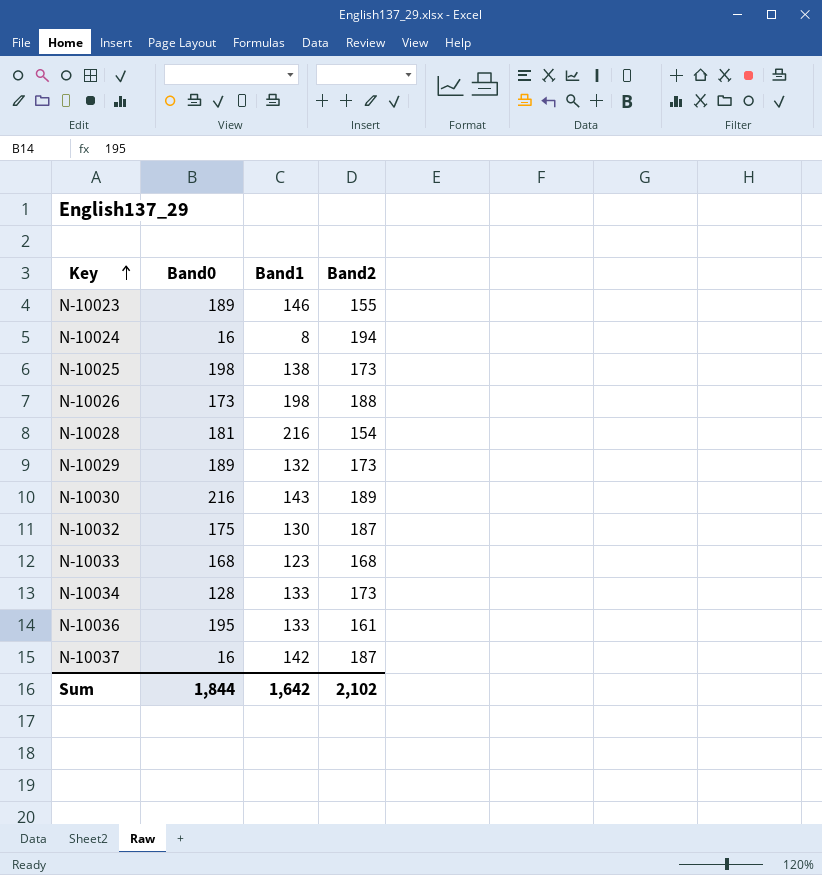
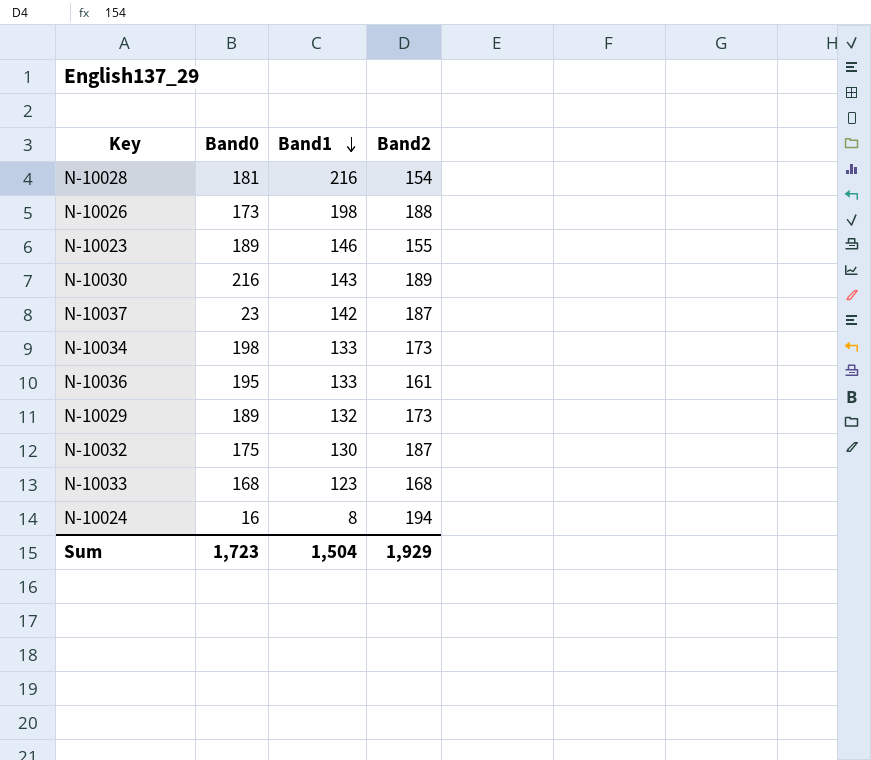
row order: Key ascending -> Band1 descending
row N-10025: 198 | 138 | 173 -> none
N-10037 | Band0: 16 -> 23
N-10034 | Band0: 128 -> 198
Sum | Band0: 1,844 -> 1,723
Sum | Band1: 1,642 -> 1,504
Sum | Band2: 2,102 -> 1,929

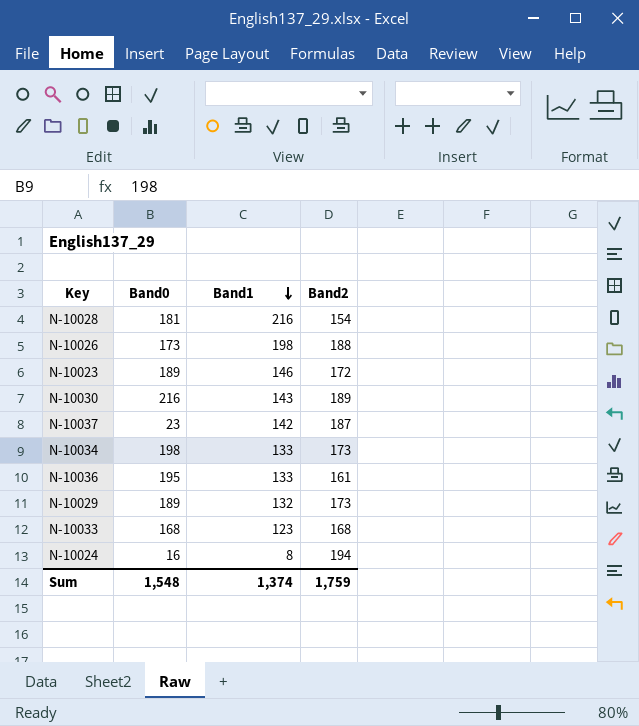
row N-10032: 175 | 130 | 187 -> none
N-10023 | Band2: 155 -> 172
Sum | Band0: 1,723 -> 1,548
Sum | Band1: 1,504 -> 1,374
Sum | Band2: 1,929 -> 1,759

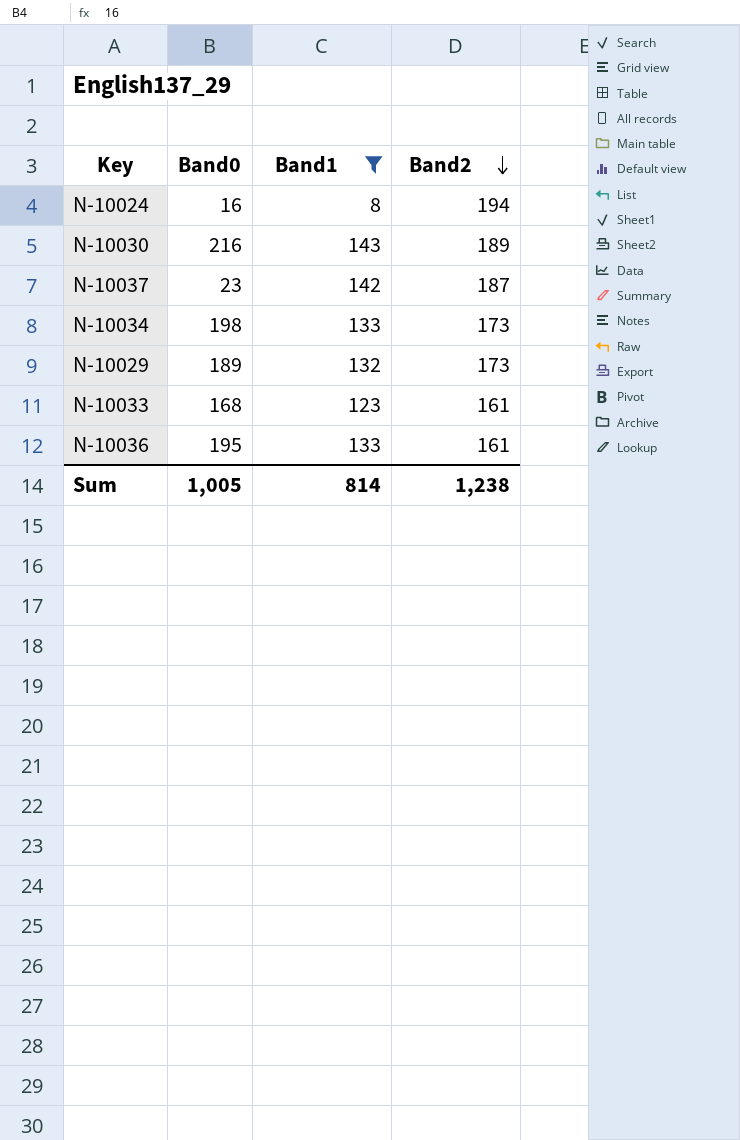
filter: none -> Band1 <= 143
row order: Band1 descending -> Band2 descending
N-10033 | Band2: 168 -> 161
Sum | Band0: 1,548 -> 1,005
Sum | Band1: 1,374 -> 814
Sum | Band2: 1,759 -> 1,238

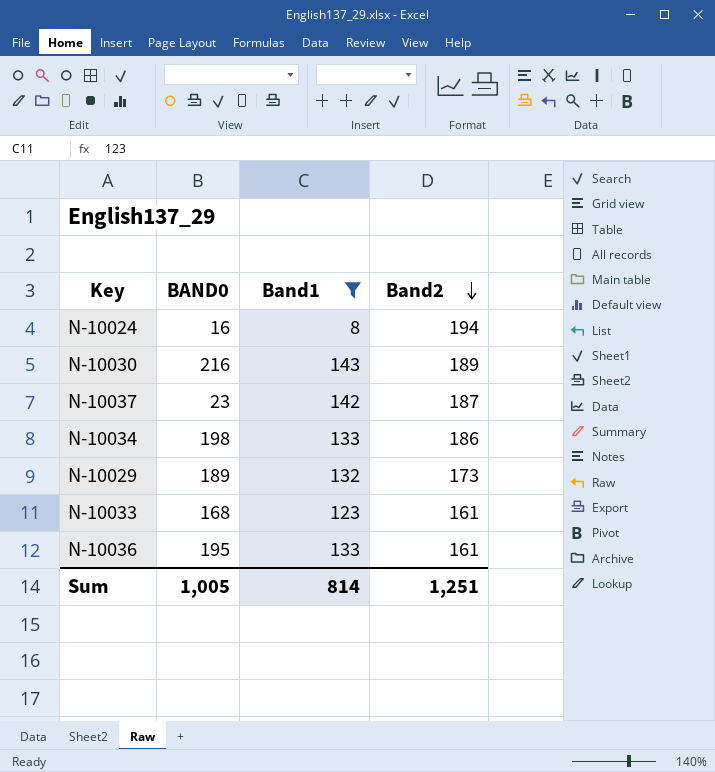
column name: Band0 -> BAND0
N-10034 | Band2: 173 -> 186
Sum | Band2: 1,238 -> 1,251

